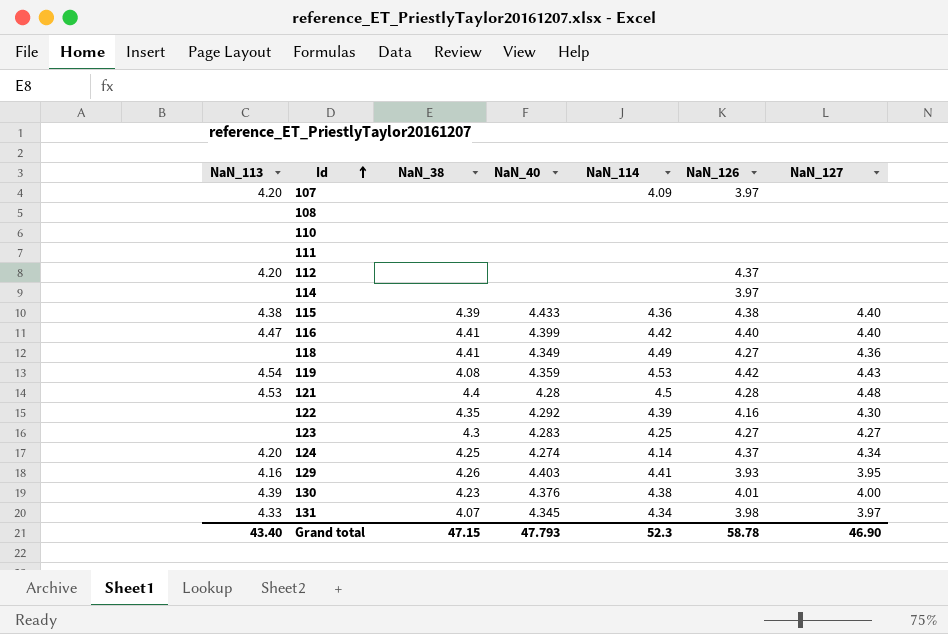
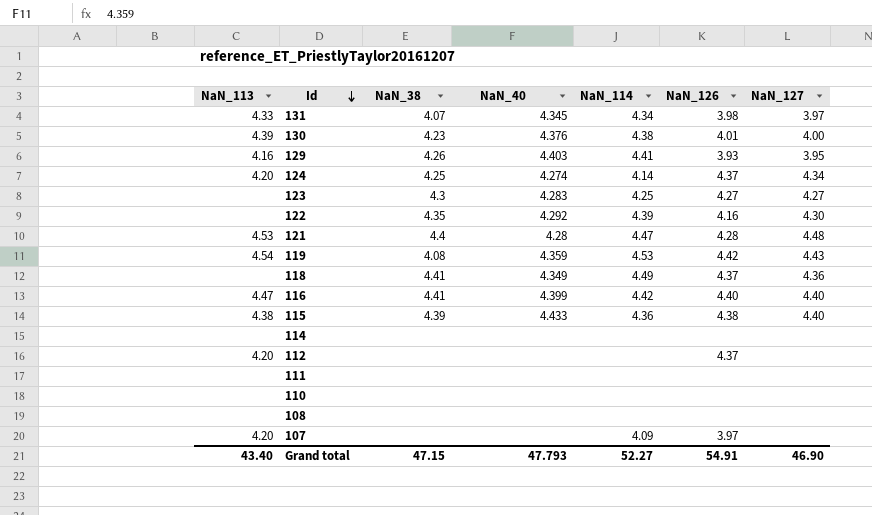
row order: Id ascending -> Id descending
121 | NaN_114: 4.5 -> 4.47
118 | NaN_126: 4.27 -> 4.37
114 | NaN_126: 3.97 -> none
Grand total | NaN_114: 52.3 -> 52.27
Grand total | NaN_126: 58.78 -> 54.91

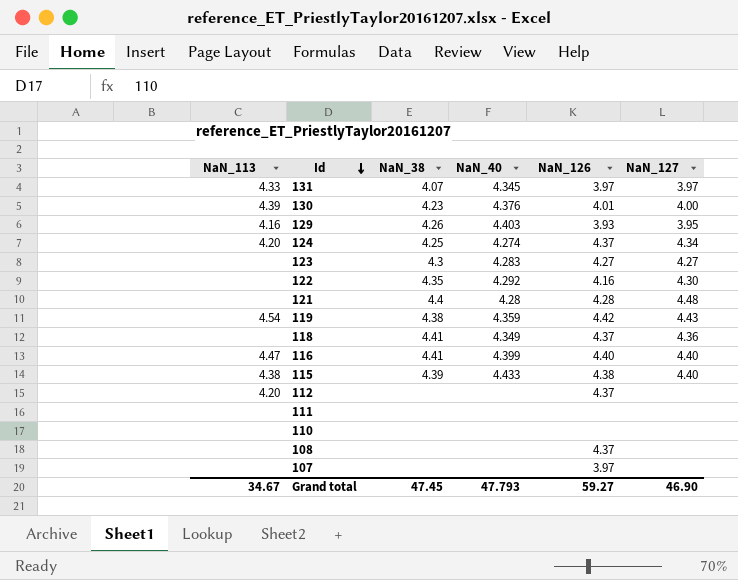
column NaN_114 | position: 5 -> none
row 114: none | none | none | none | none | none -> none
131 | NaN_126: 3.98 -> 3.97
121 | NaN_113: 4.53 -> none
119 | NaN_38: 4.08 -> 4.38
108 | NaN_126: none -> 4.37
107 | NaN_113: 4.20 -> none
Grand total | NaN_113: 43.40 -> 34.67
Grand total | NaN_38: 47.15 -> 47.45
Grand total | NaN_126: 54.91 -> 59.27

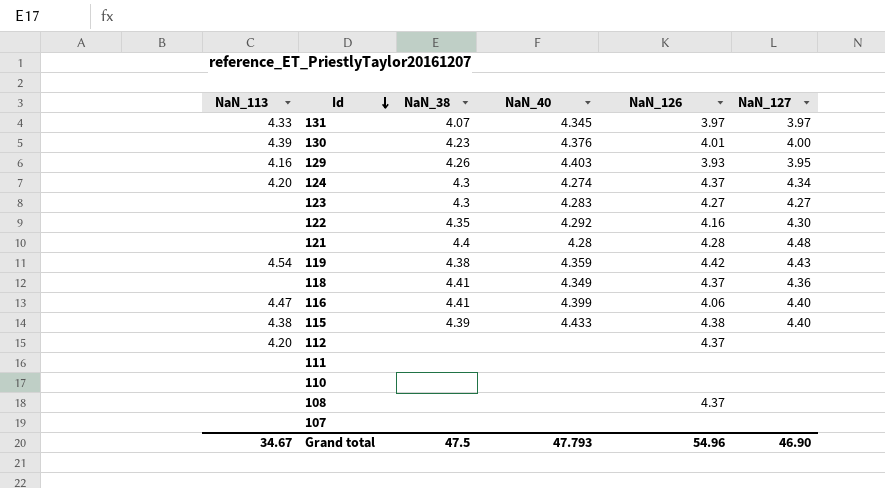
124 | NaN_38: 4.25 -> 4.3
116 | NaN_126: 4.40 -> 4.06
107 | NaN_126: 3.97 -> none
Grand total | NaN_38: 47.45 -> 47.5
Grand total | NaN_126: 59.27 -> 54.96

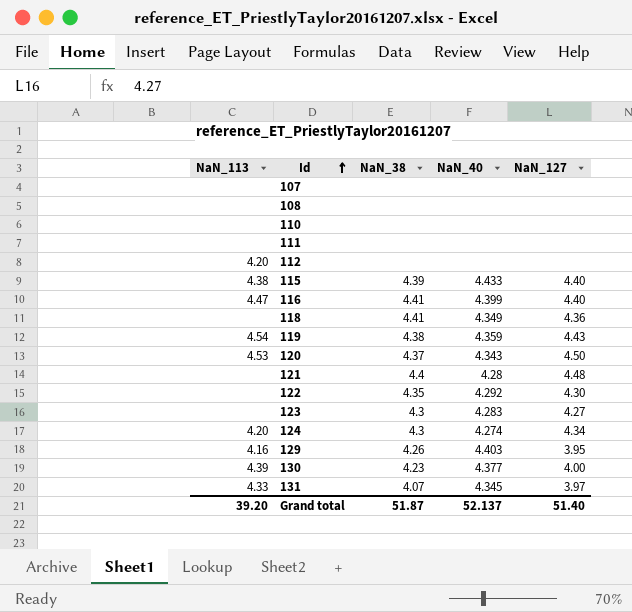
row order: Id descending -> Id ascending
column NaN_126 | position: 5 -> none
row 120: none -> 4.53 | 4.37 | 4.343 | 4.50
130 | NaN_40: 4.376 -> 4.377
Grand total | NaN_113: 34.67 -> 39.20
Grand total | NaN_38: 47.5 -> 51.87
Grand total | NaN_40: 47.793 -> 52.137
Grand total | NaN_127: 46.90 -> 51.40

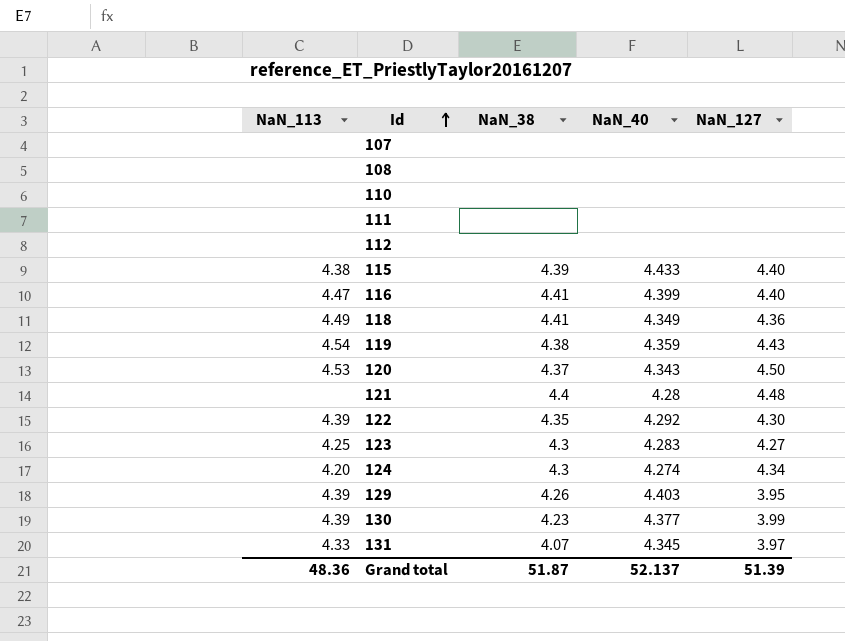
112 | NaN_113: 4.20 -> none
118 | NaN_113: none -> 4.49
122 | NaN_113: none -> 4.39
123 | NaN_113: none -> 4.25
129 | NaN_113: 4.16 -> 4.39
130 | NaN_127: 4.00 -> 3.99
Grand total | NaN_113: 39.20 -> 48.36
Grand total | NaN_127: 51.40 -> 51.39

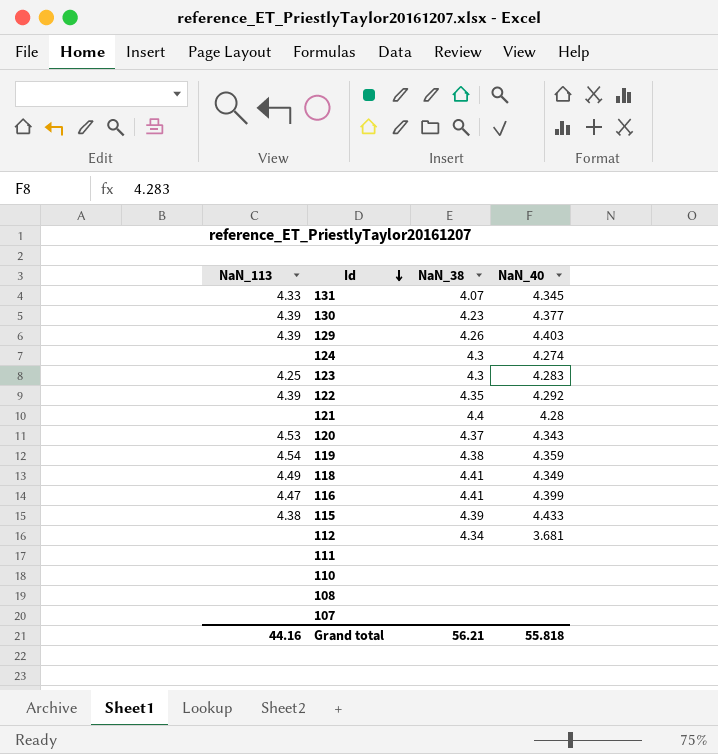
row order: Id ascending -> Id descending
column NaN_127 | position: 5 -> none
124 | NaN_113: 4.20 -> none
112 | NaN_38: none -> 4.34
112 | NaN_40: none -> 3.681
Grand total | NaN_113: 48.36 -> 44.16
Grand total | NaN_38: 51.87 -> 56.21
Grand total | NaN_40: 52.137 -> 55.818

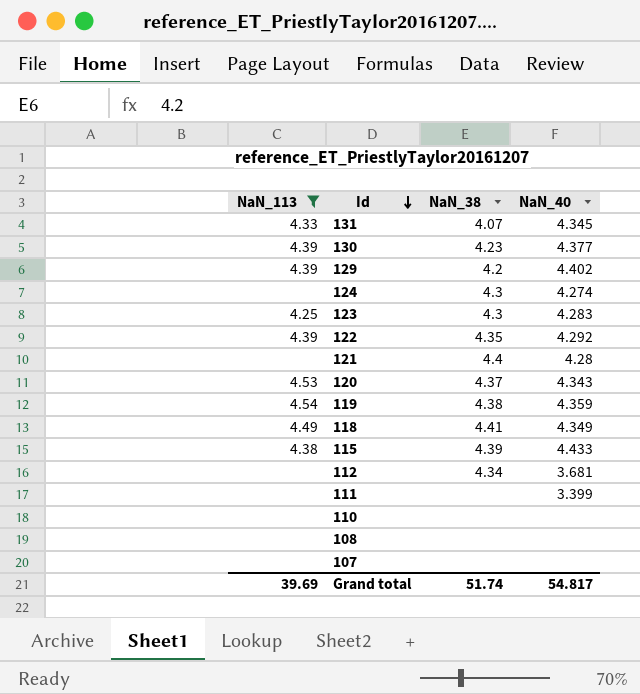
filter: none -> NaN_113 != 4.47
129 | NaN_38: 4.26 -> 4.2
129 | NaN_40: 4.403 -> 4.402
111 | NaN_40: none -> 3.399
Grand total | NaN_113: 44.16 -> 39.69
Grand total | NaN_38: 56.21 -> 51.74
Grand total | NaN_40: 55.818 -> 54.817

